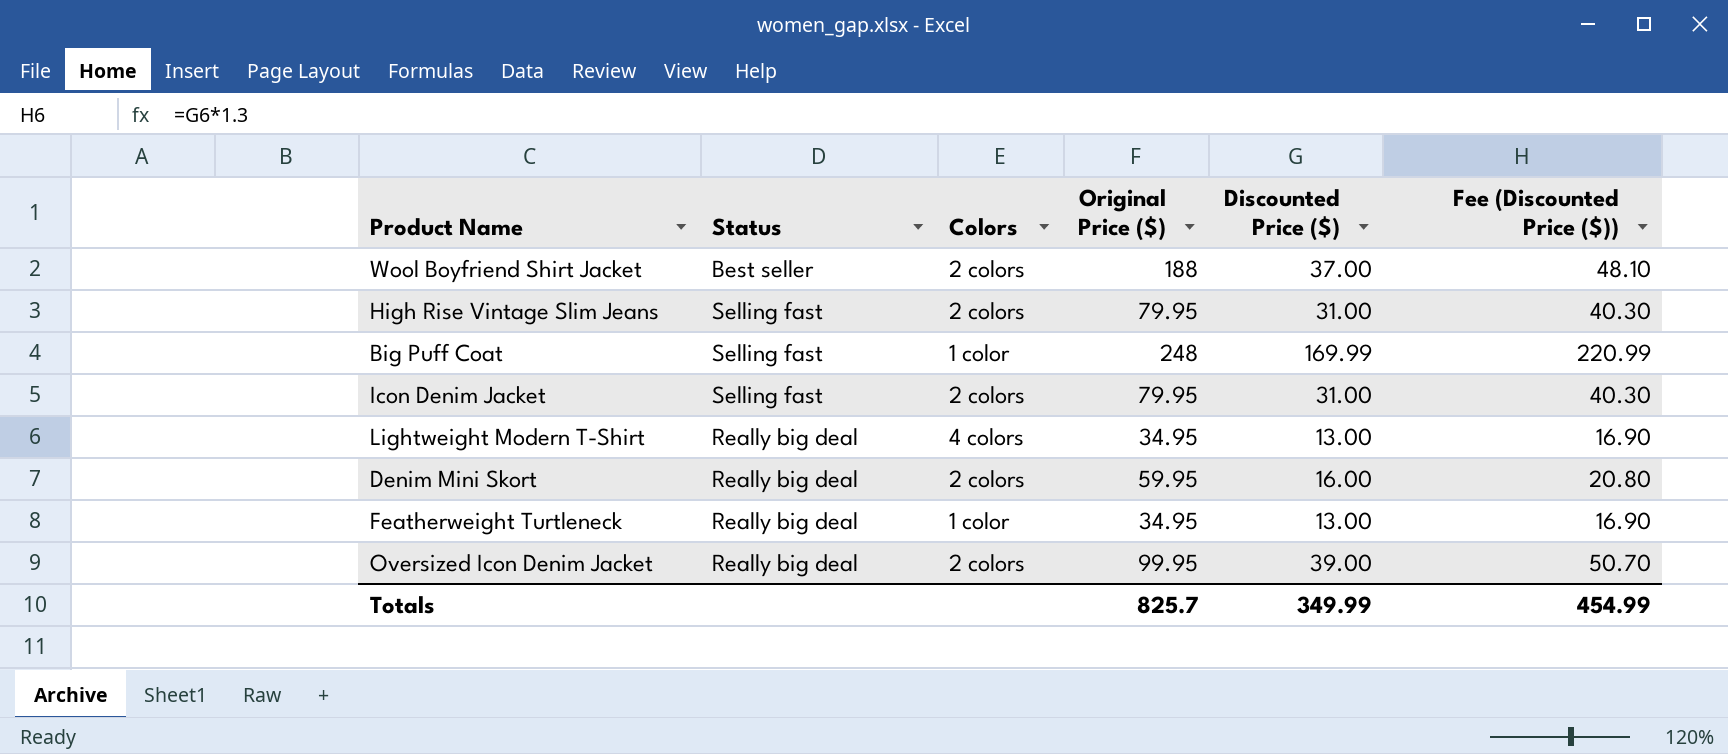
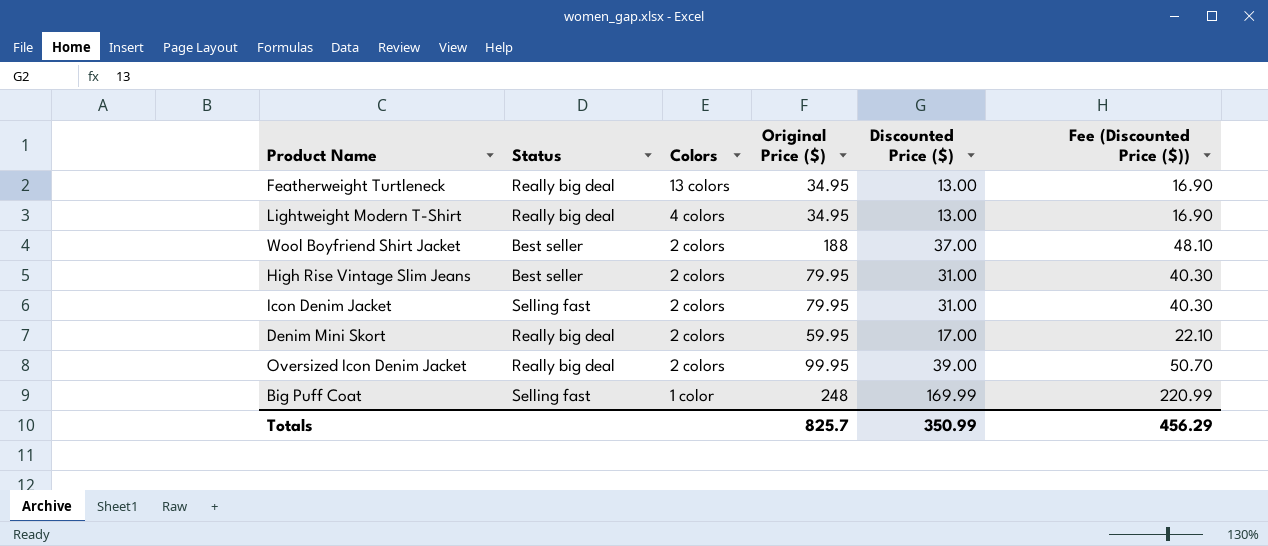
row order: none -> Colors descending
Featherweight Turtleneck | Colors: 1 color -> 13 colors
High Rise Vintage Slim Jeans | Status: Selling fast -> Best seller
Denim Mini Skort | Discounted Price ($): 16.00 -> 17.00
Denim Mini Skort | Fee (Discounted Price ($)): 20.80 -> 22.10
Totals | Discounted Price ($): 349.99 -> 350.99
Totals | Fee (Discounted Price ($)): 454.99 -> 456.29

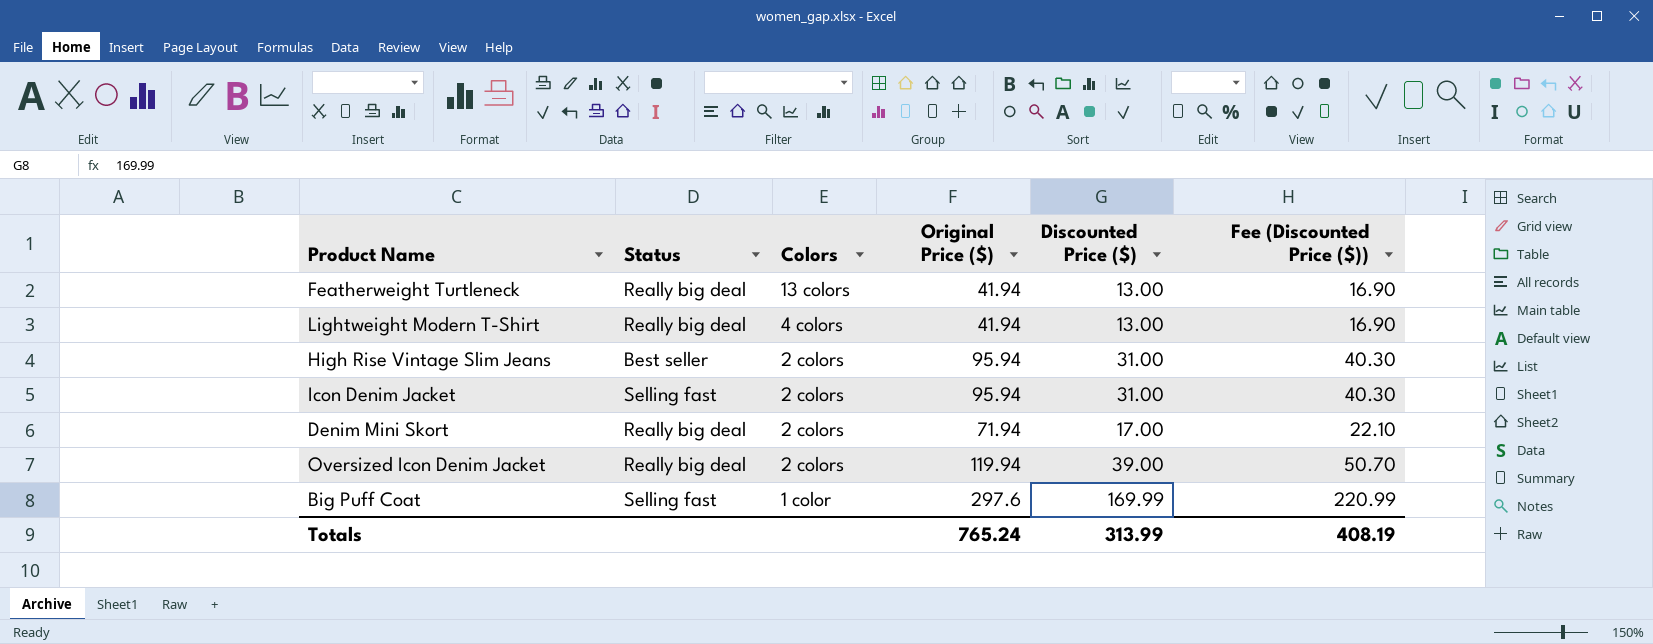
row Wool Boyfriend Shirt Jacket: Best seller | 2 colors | 188 | 37.00 | 48.10 -> none
Featherweight Turtleneck | Original Price ($): 34.95 -> 41.94
Lightweight Modern T-Shirt | Original Price ($): 34.95 -> 41.94
High Rise Vintage Slim Jeans | Original Price ($): 79.95 -> 95.94
Icon Denim Jacket | Original Price ($): 79.95 -> 95.94
Denim Mini Skort | Original Price ($): 59.95 -> 71.94
Oversized Icon Denim Jacket | Original Price ($): 99.95 -> 119.94
Big Puff Coat | Original Price ($): 248 -> 297.6
Totals | Original Price ($): 825.7 -> 765.24
Totals | Discounted Price ($): 350.99 -> 313.99
Totals | Fee (Discounted Price ($)): 456.29 -> 408.19

